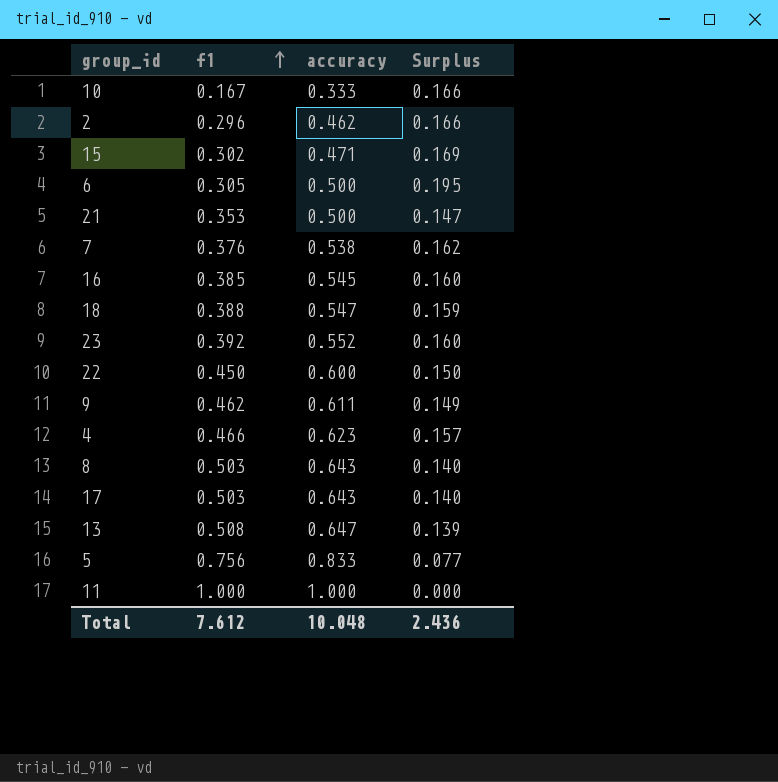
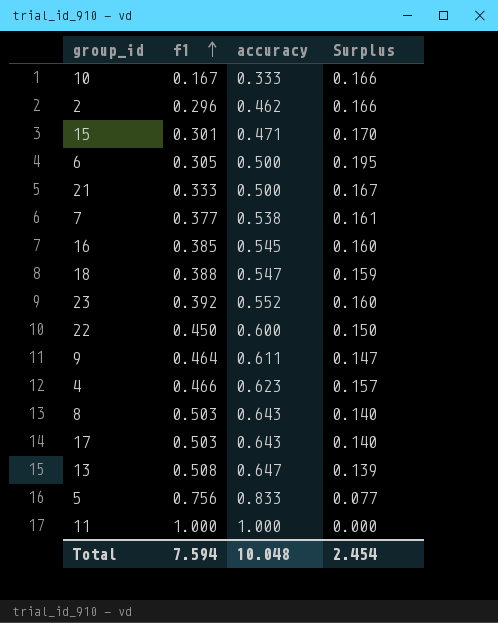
15 | f1: 0.302 -> 0.301
15 | Surplus: 0.169 -> 0.170
21 | f1: 0.353 -> 0.333
21 | Surplus: 0.147 -> 0.167
7 | f1: 0.376 -> 0.377
7 | Surplus: 0.162 -> 0.161
9 | f1: 0.462 -> 0.464
9 | Surplus: 0.149 -> 0.147
Total | f1: 7.612 -> 7.594
Total | Surplus: 2.436 -> 2.454

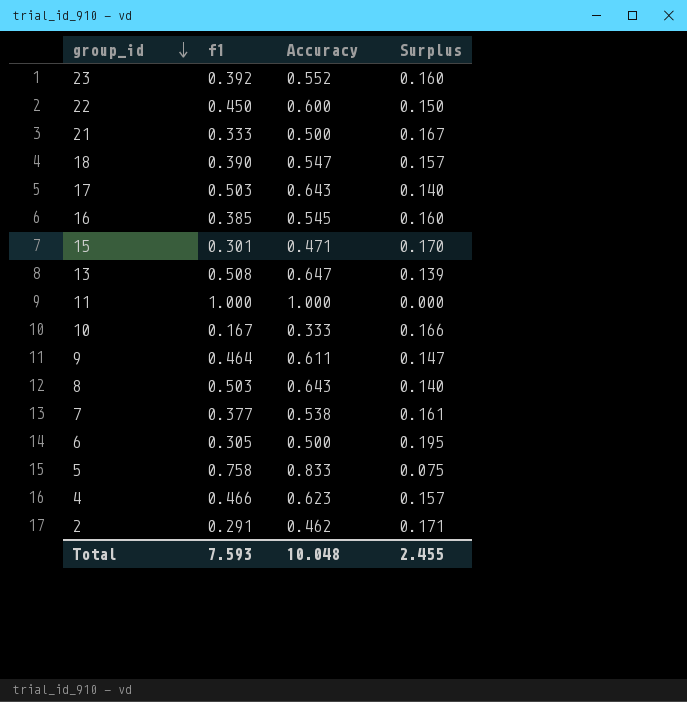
row order: f1 ascending -> group_id descending
column name: accuracy -> Accuracy
18 | f1: 0.388 -> 0.390
18 | Surplus: 0.159 -> 0.157
5 | f1: 0.756 -> 0.758
5 | Surplus: 0.077 -> 0.075
2 | f1: 0.296 -> 0.291
2 | Surplus: 0.166 -> 0.171
Total | f1: 7.594 -> 7.593
Total | Surplus: 2.454 -> 2.455

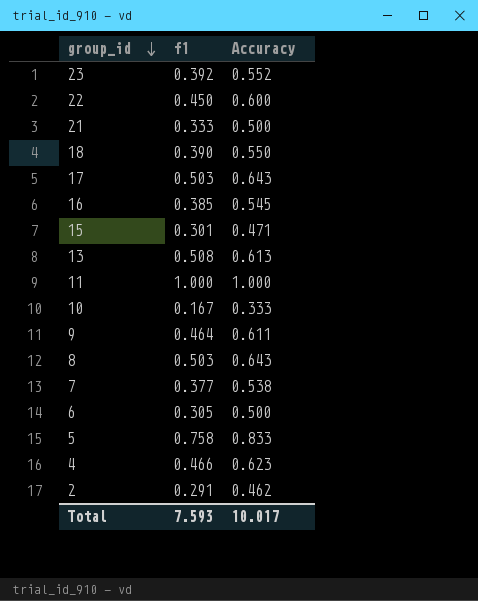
column Surplus | formula: [Accuracy] - [f1] -> none
18 | Accuracy: 0.547 -> 0.550
13 | Accuracy: 0.647 -> 0.613
Total | Accuracy: 10.048 -> 10.017

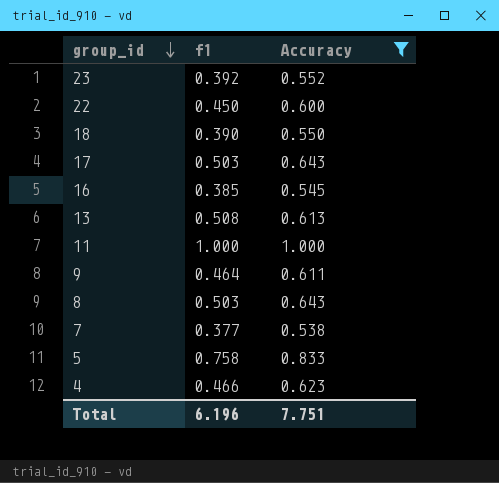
filter: none -> Accuracy >= 0.538
Total | f1: 7.593 -> 6.196
Total | Accuracy: 10.017 -> 7.751

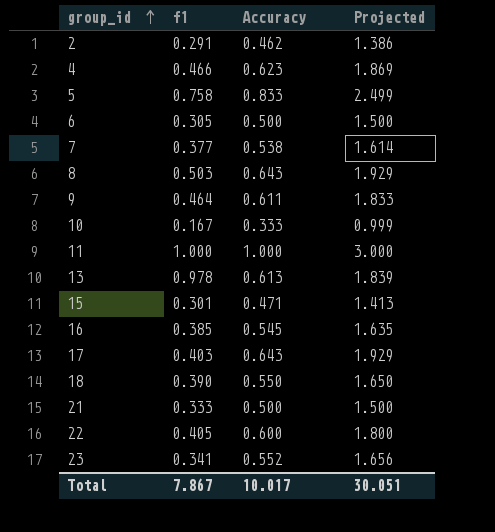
filter: Accuracy >= 0.538 -> none
row order: group_id descending -> group_id ascending
column Projected | formula: none -> [Accuracy] * 3
13 | f1: 0.508 -> 0.978
17 | f1: 0.503 -> 0.403
22 | f1: 0.450 -> 0.405
23 | f1: 0.392 -> 0.341
Total | f1: 6.196 -> 7.867
Total | Accuracy: 7.751 -> 10.017

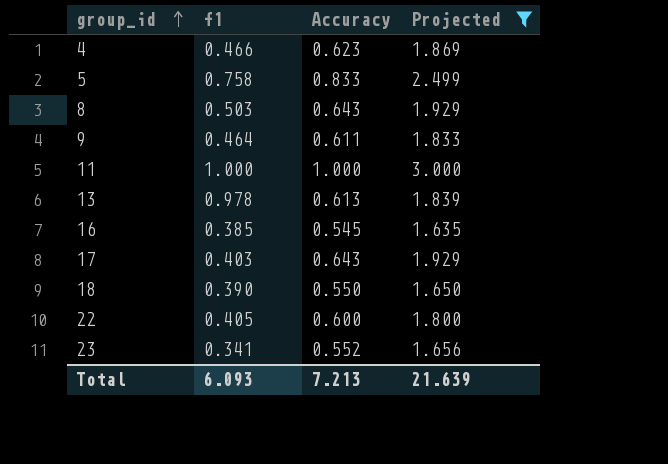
filter: none -> Projected >= 1.635
Total | f1: 7.867 -> 6.093
Total | Accuracy: 10.017 -> 7.213
Total | Projected: 30.051 -> 21.639

